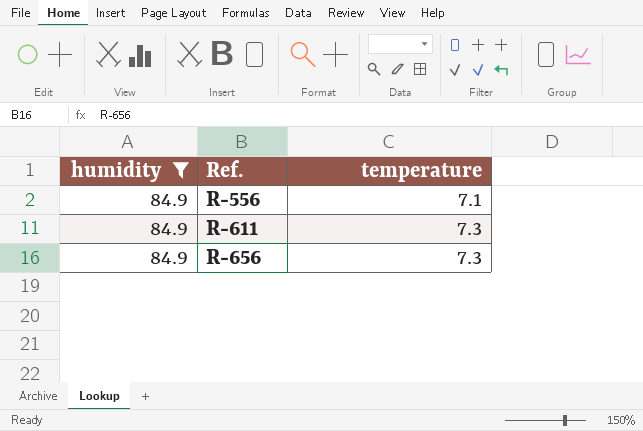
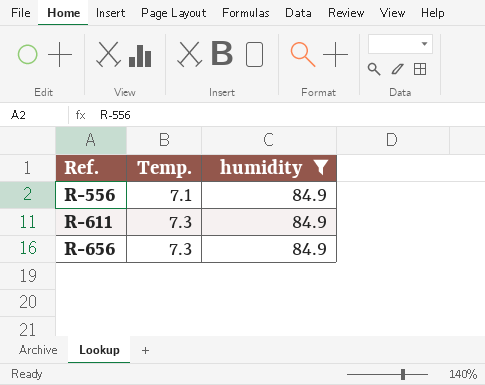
column name: temperature -> Temp.
column humidity | position: 1 -> 3

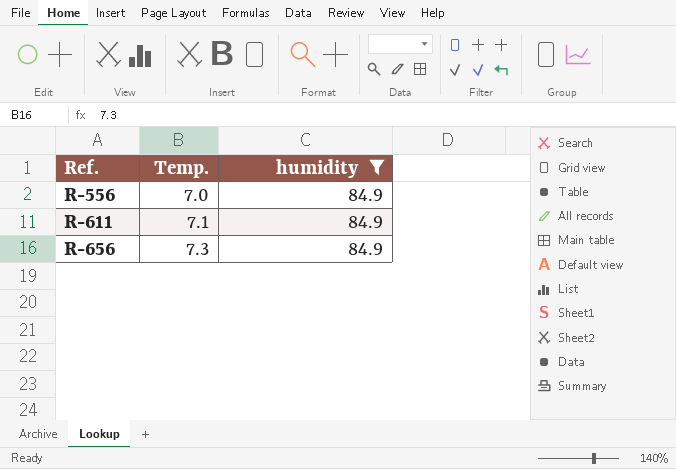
R-556 | Temp.: 7.1 -> 7.0
R-611 | Temp.: 7.3 -> 7.1

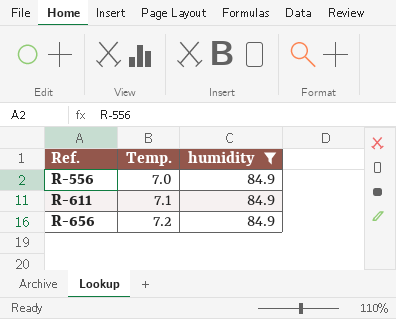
R-656 | Temp.: 7.3 -> 7.2

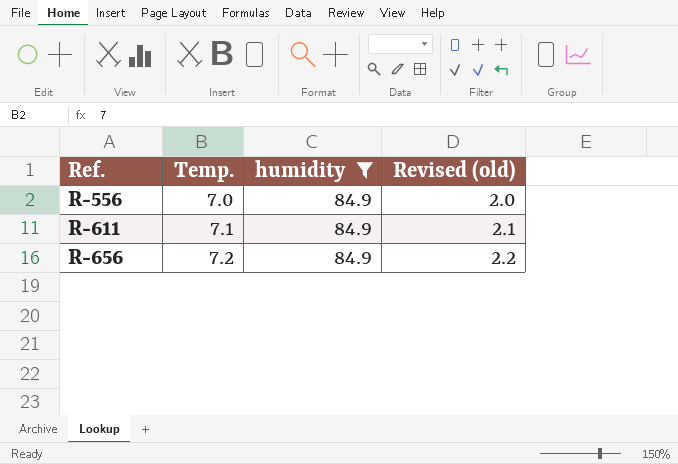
column Revised (old) | formula: none -> [Temp.] - 5

